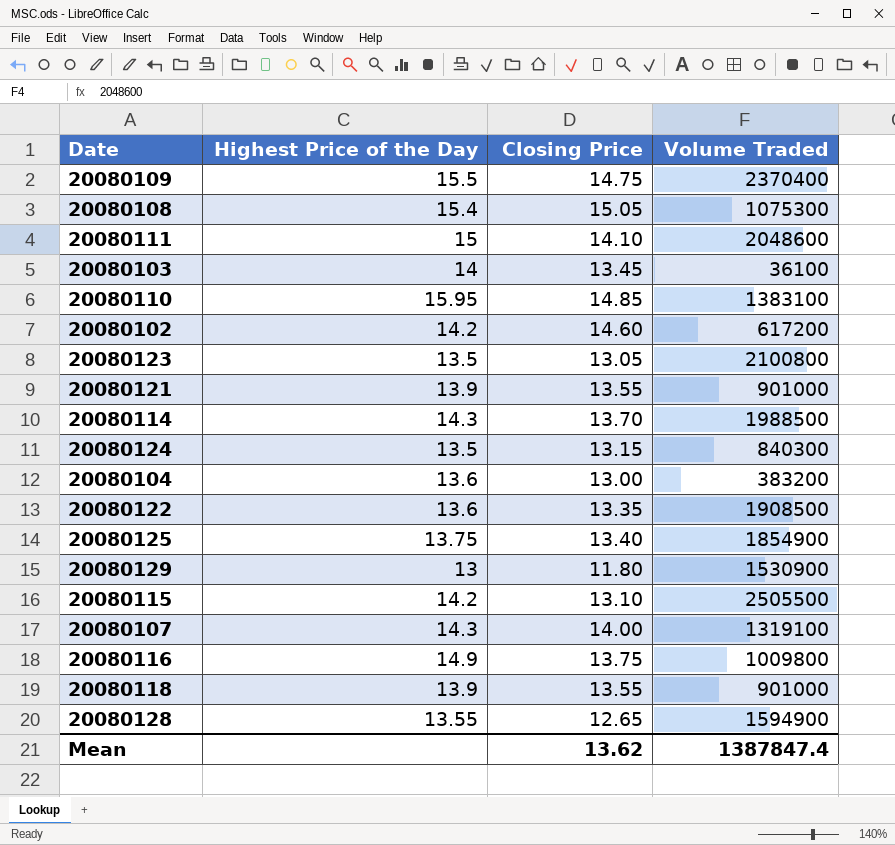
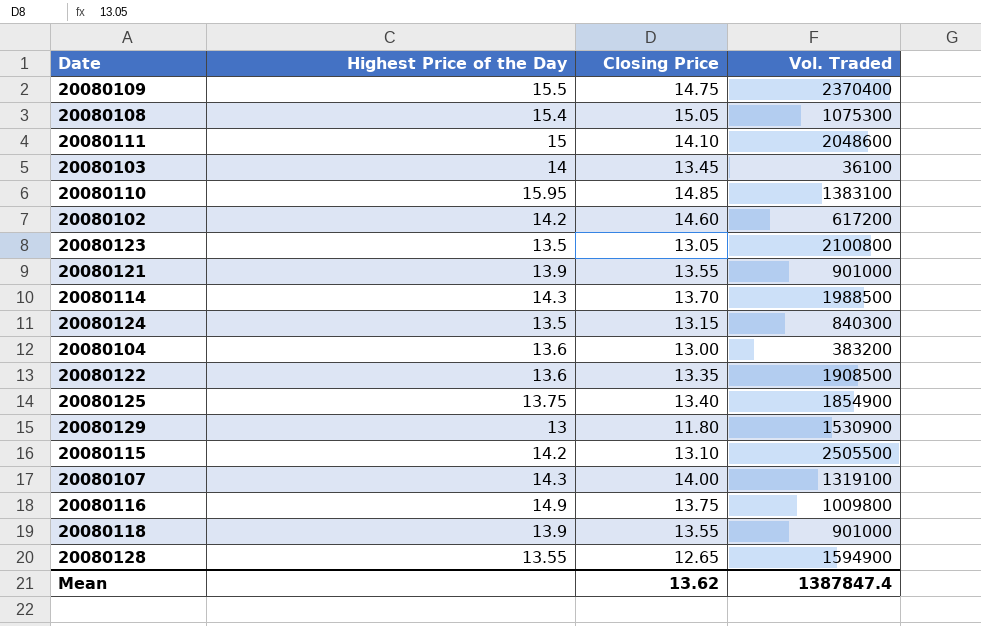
column name: Volume Traded -> Vol. Traded

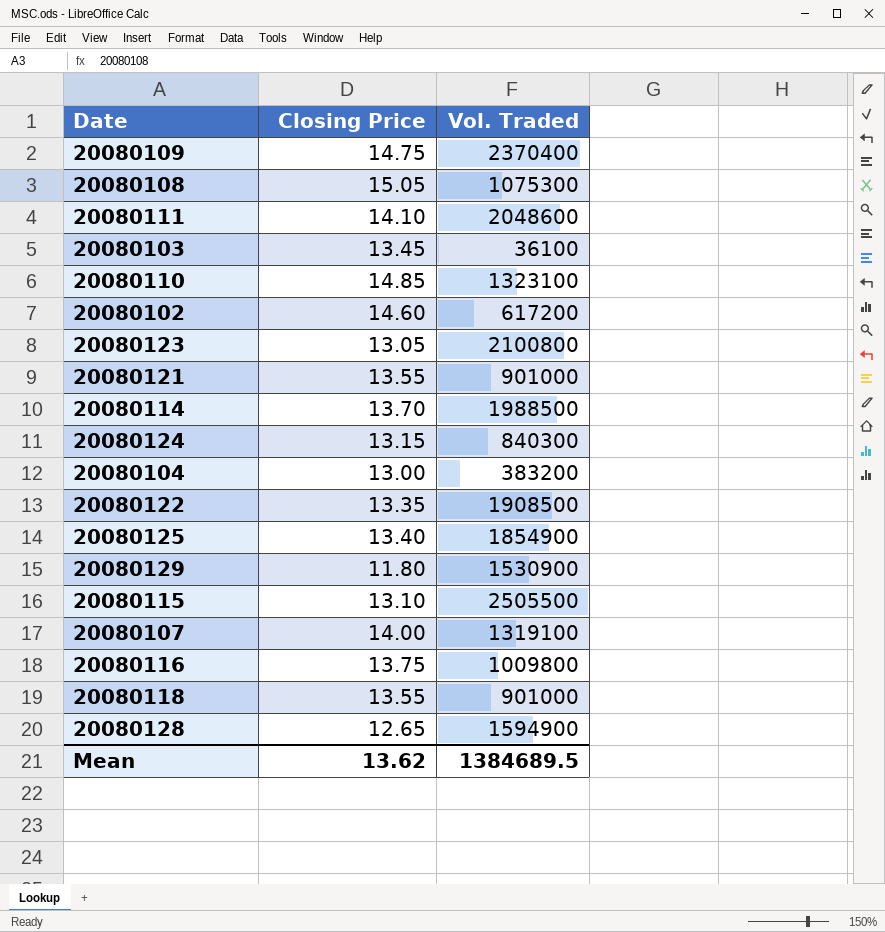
column Highest Price of the Day | position: 2 -> none
20080110 | Vol. Traded: 1383100 -> 1323100
Mean | Vol. Traded: 1387847.4 -> 1384689.5

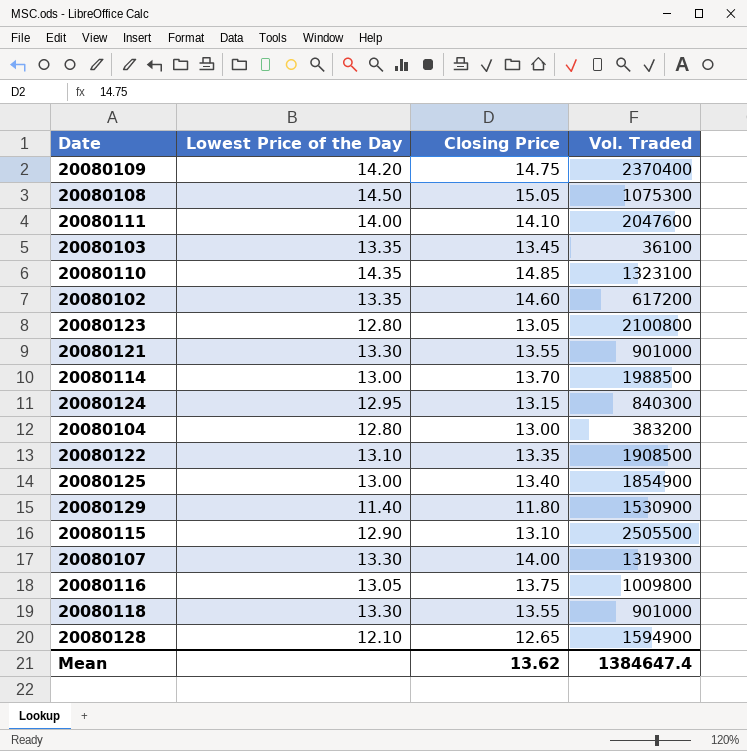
column Lowest Price of the Day | position: none -> 2
20080111 | Vol. Traded: 2048600 -> 2047600
20080107 | Vol. Traded: 1319100 -> 1319300
Mean | Vol. Traded: 1384689.5 -> 1384647.4

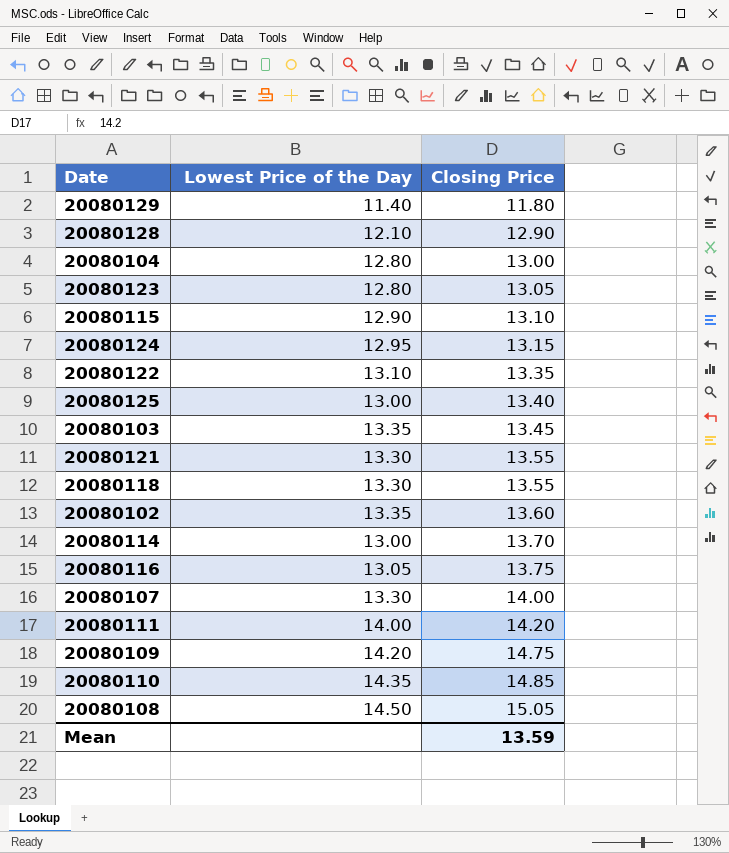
row order: none -> Closing Price ascending
column Vol. Traded | position: 4 -> none
20080128 | Closing Price: 12.65 -> 12.90
20080102 | Closing Price: 14.60 -> 13.60
20080111 | Closing Price: 14.10 -> 14.20
Mean | Closing Price: 13.62 -> 13.59

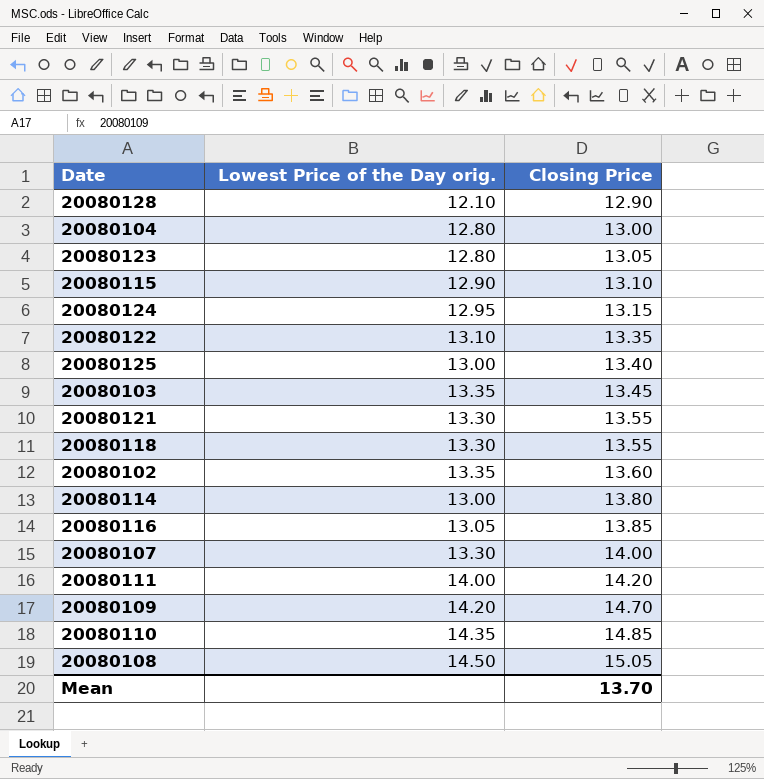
column name: Lowest Price of the Day -> Lowest Price of the Day orig.
row 20080129: 11.40 | 11.80 -> none
20080114 | Closing Price: 13.70 -> 13.80
20080116 | Closing Price: 13.75 -> 13.85
20080109 | Closing Price: 14.75 -> 14.70
Mean | Closing Price: 13.59 -> 13.70

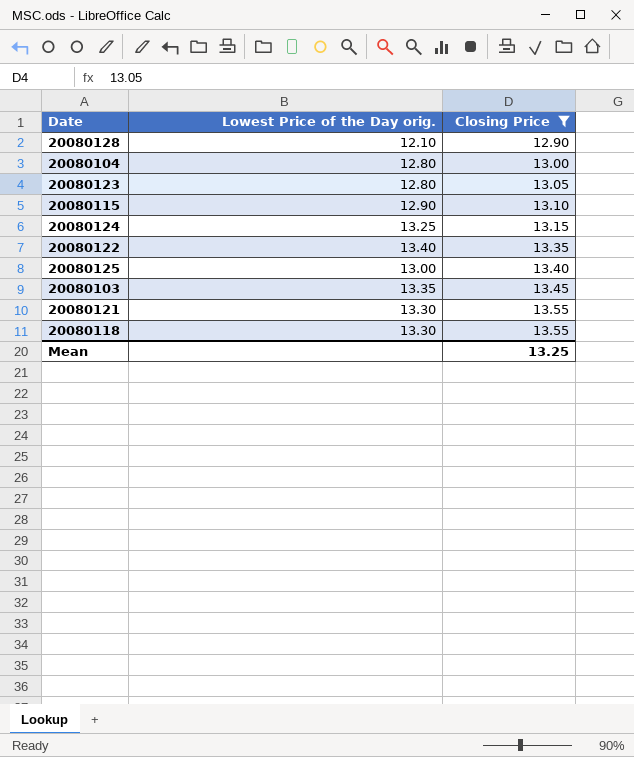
filter: none -> Closing Price <= 13.55
20080124 | Lowest Price of the Day orig.: 12.95 -> 13.25
20080122 | Lowest Price of the Day orig.: 13.10 -> 13.40
Mean | Closing Price: 13.70 -> 13.25

